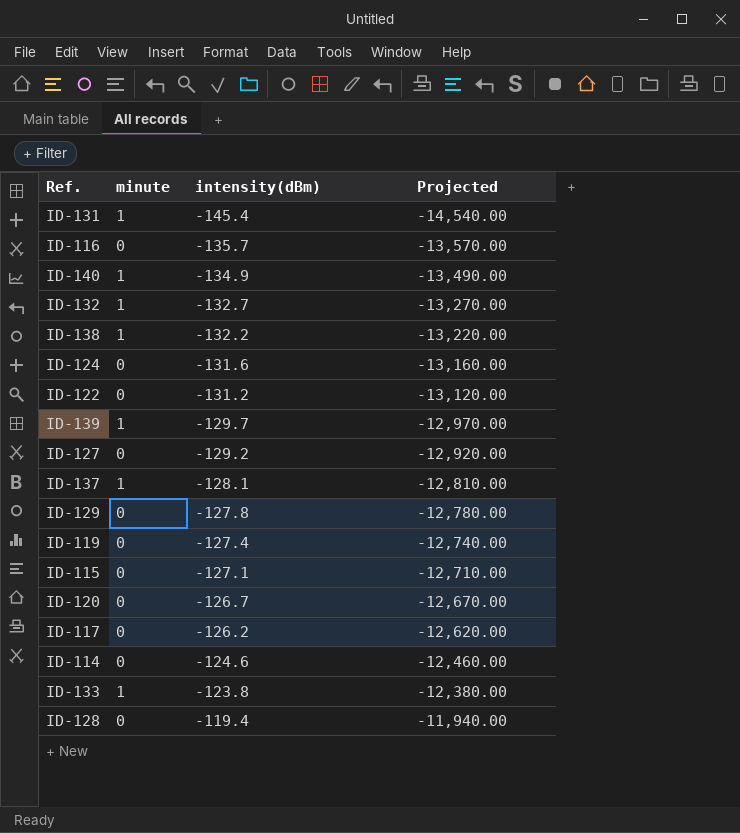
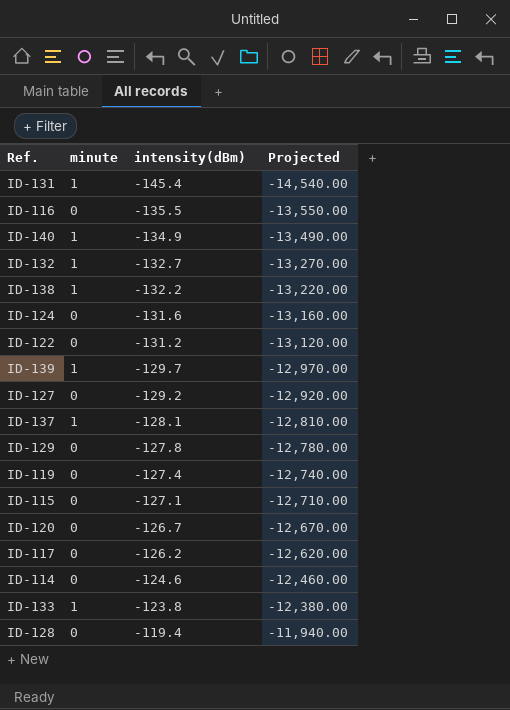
ID-116 | intensity(dBm): -135.7 -> -135.5
ID-116 | Projected: -13,570.00 -> -13,550.00

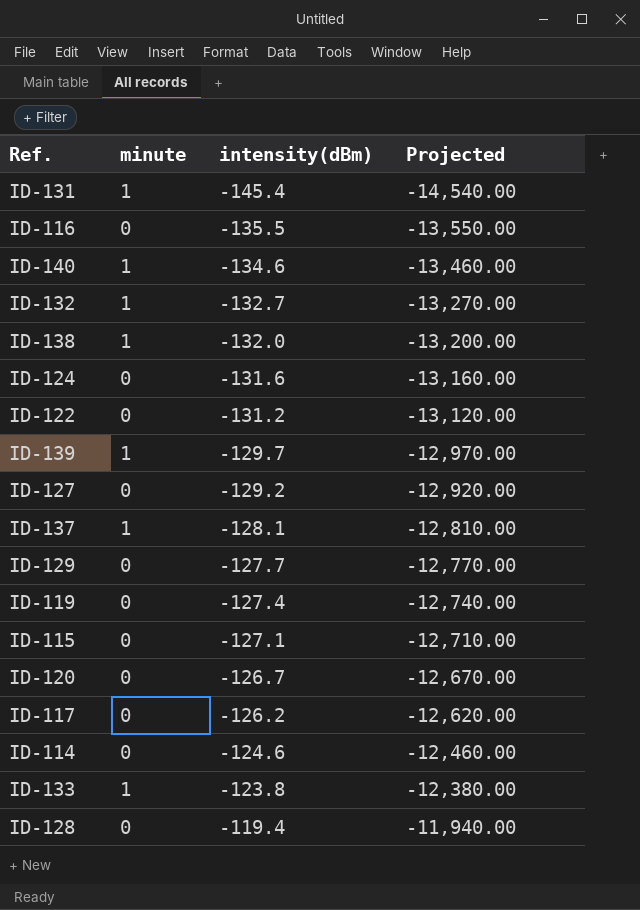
ID-140 | intensity(dBm): -134.9 -> -134.6
ID-140 | Projected: -13,490.00 -> -13,460.00
ID-138 | intensity(dBm): -132.2 -> -132.0
ID-138 | Projected: -13,220.00 -> -13,200.00
ID-129 | intensity(dBm): -127.8 -> -127.7
ID-129 | Projected: -12,780.00 -> -12,770.00

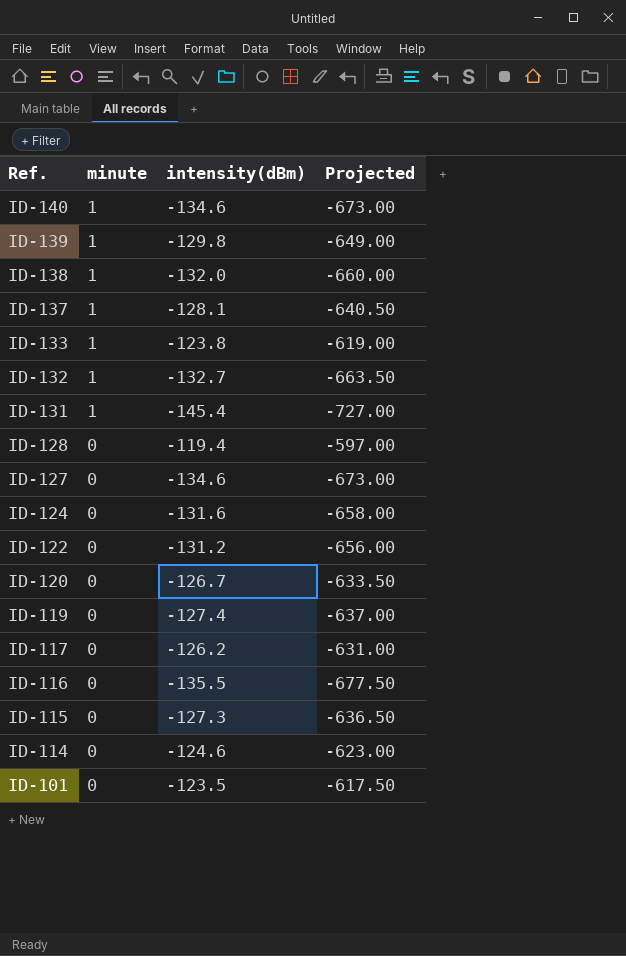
row order: intensity(dBm) ascending -> Ref. descending
column Projected | formula: [intensity(dBm)] * 100 -> [intensity(dBm)] * 5
row ID-129: 0 | -127.7 | -12,770.00 -> none
ID-139 | intensity(dBm): -129.7 -> -129.8
ID-127 | intensity(dBm): -129.2 -> -134.6
ID-115 | intensity(dBm): -127.1 -> -127.3
row ID-101: none -> 0 | -123.5 | -617.50

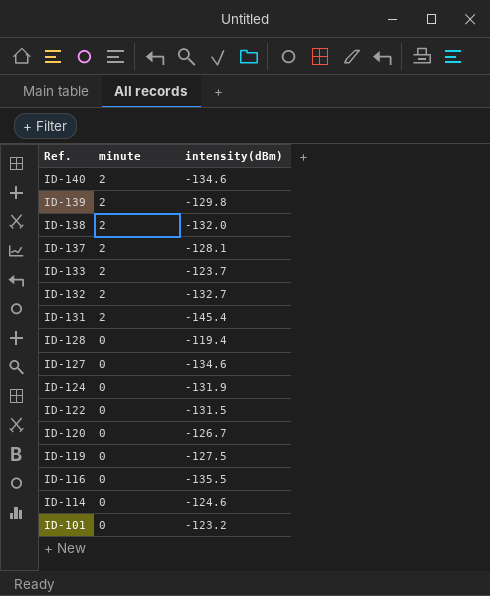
column Projected | formula: [intensity(dBm)] * 5 -> none
row ID-117: 0 | -126.2 | -631.00 -> none
row ID-115: 0 | -127.3 | -636.50 -> none
ID-140 | minute: 1 -> 2
ID-139 | minute: 1 -> 2
ID-138 | minute: 1 -> 2
ID-137 | minute: 1 -> 2
ID-133 | minute: 1 -> 2
ID-133 | intensity(dBm): -123.8 -> -123.7
ID-132 | minute: 1 -> 2
ID-131 | minute: 1 -> 2
ID-124 | intensity(dBm): -131.6 -> -131.9
ID-122 | intensity(dBm): -131.2 -> -131.5
ID-119 | intensity(dBm): -127.4 -> -127.5
ID-101 | intensity(dBm): -123.5 -> -123.2

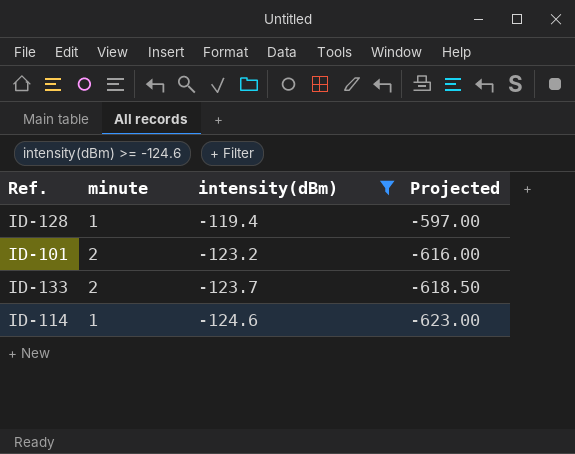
filter: none -> intensity(dBm) >= -124.6
row order: Ref. descending -> intensity(dBm) descending
column Projected | formula: none -> [intensity(dBm)] * 5
ID-128 | minute: 0 -> 1
ID-101 | minute: 0 -> 2
ID-114 | minute: 0 -> 1

